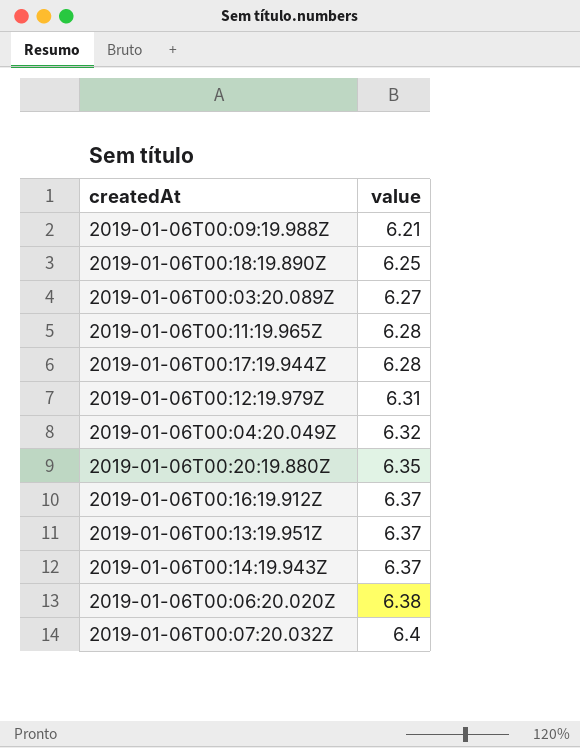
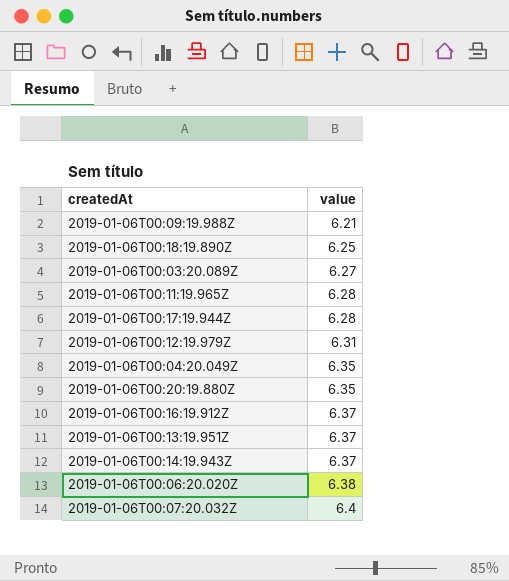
2019-01-06T00:04:20.049Z | value: 6.32 -> 6.35

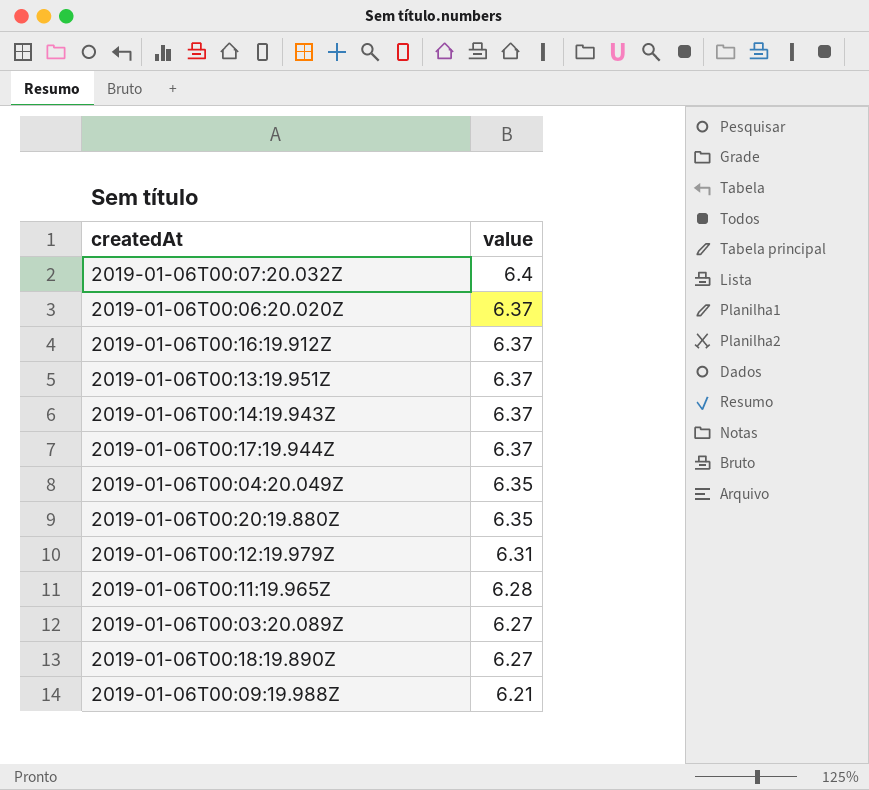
row order: value ascending -> value descending
2019-01-06T00:06:20.020Z | value: 6.38 -> 6.37
2019-01-06T00:17:19.944Z | value: 6.28 -> 6.37
2019-01-06T00:18:19.890Z | value: 6.25 -> 6.27

